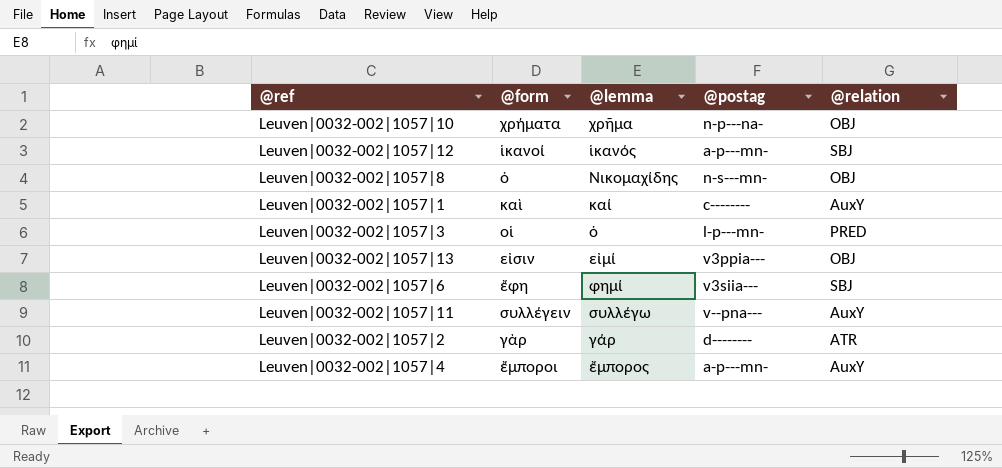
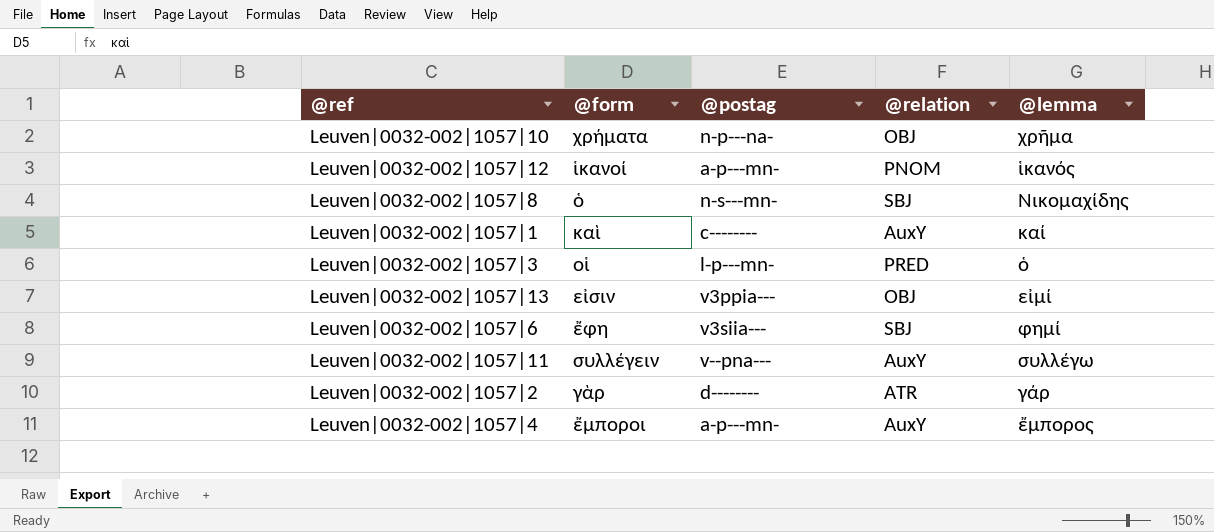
column @lemma | position: 3 -> 5
Leuven|0032-002|1057|12 | @relation: SBJ -> PNOM
Leuven|0032-002|1057|8 | @relation: OBJ -> SBJ

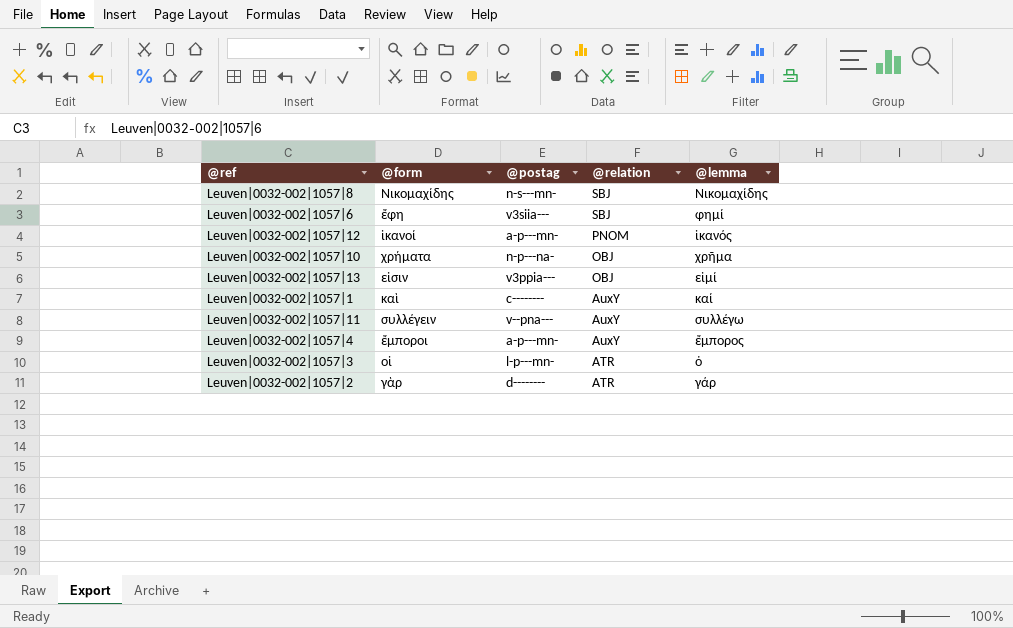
row order: none -> @relation descending
Leuven|0032-002|1057|8 | @form: ὁ -> Νικομαχίδης
Leuven|0032-002|1057|3 | @relation: PRED -> ATR

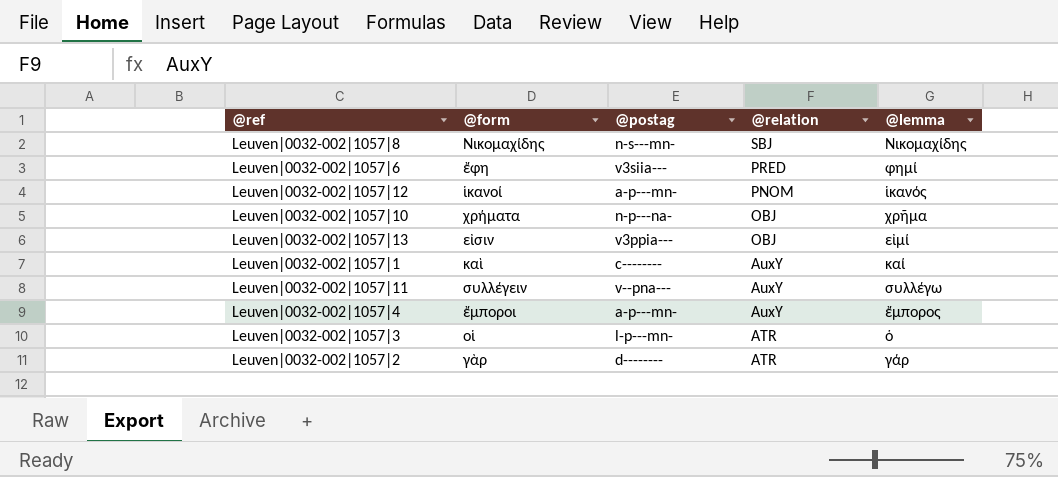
Leuven|0032-002|1057|6 | @relation: SBJ -> PRED

